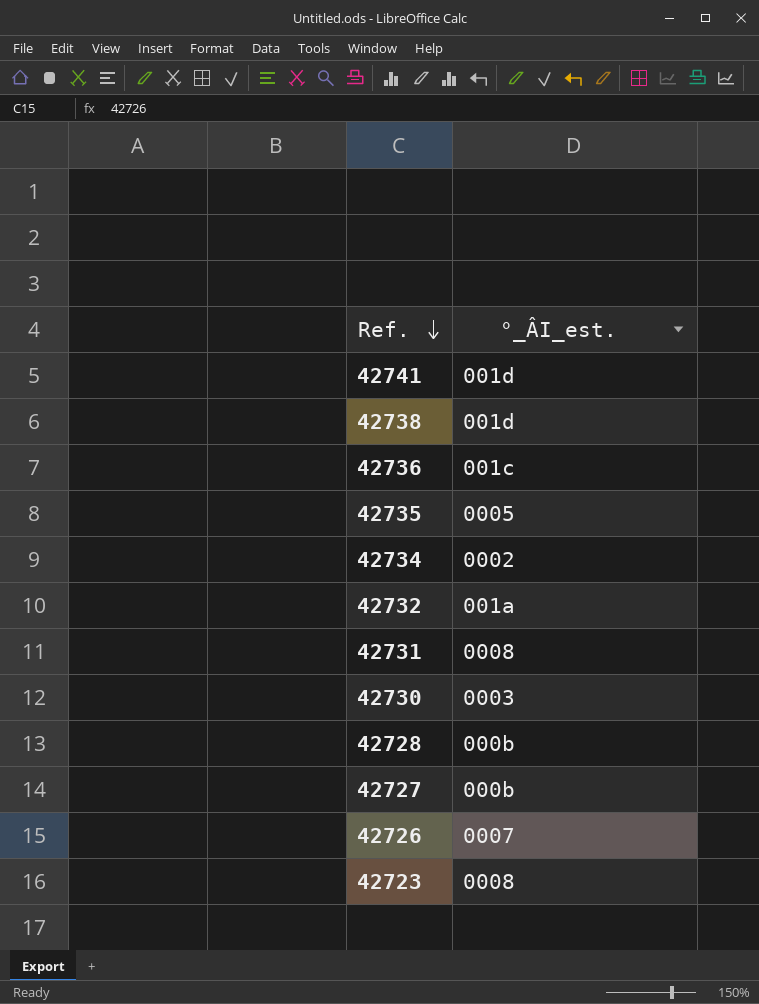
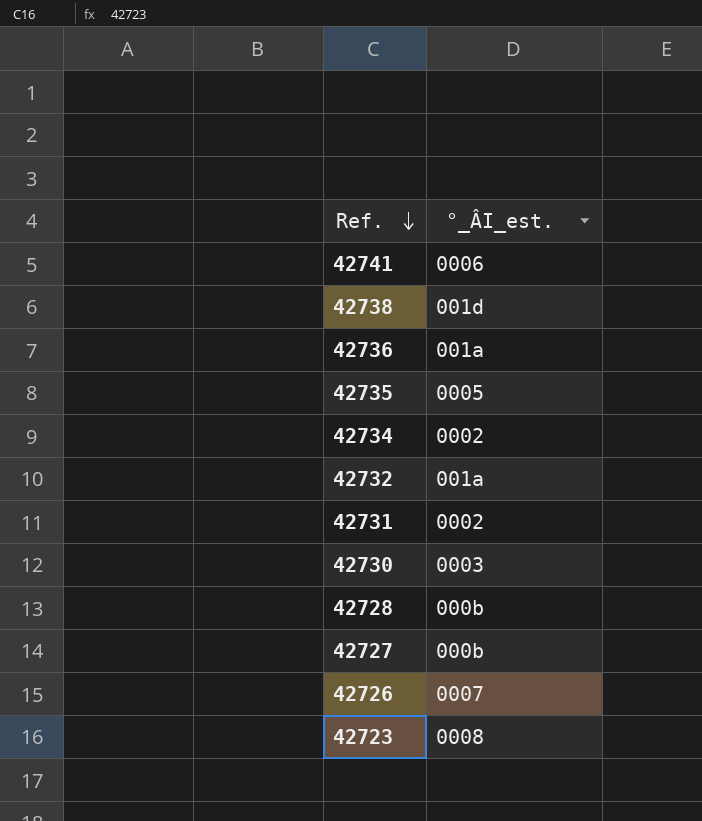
42741 | °_ÂI_est.: 001d -> 0006
42736 | °_ÂI_est.: 001c -> 001a
42731 | °_ÂI_est.: 0008 -> 0002

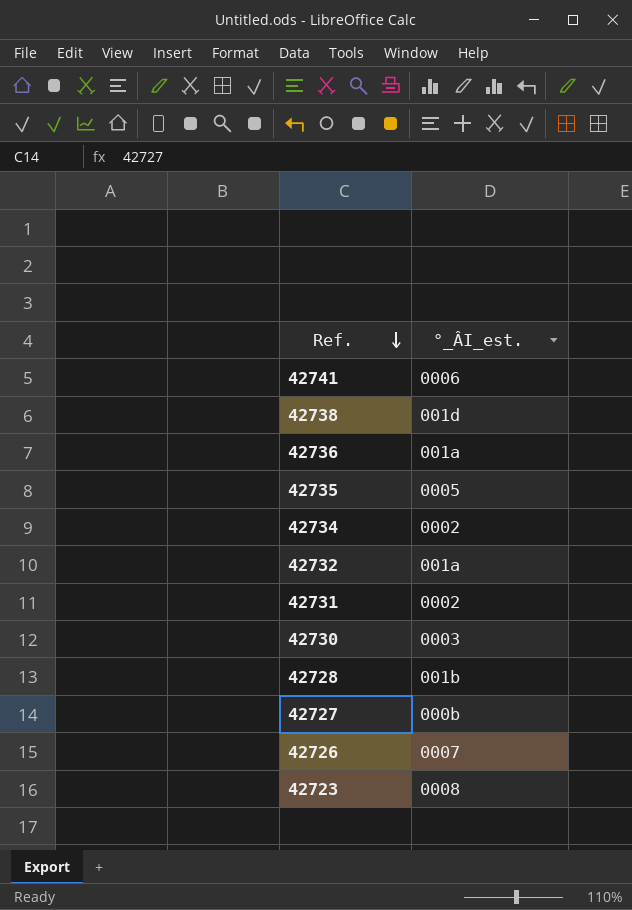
42728 | °_ÂI_est.: 000b -> 001b

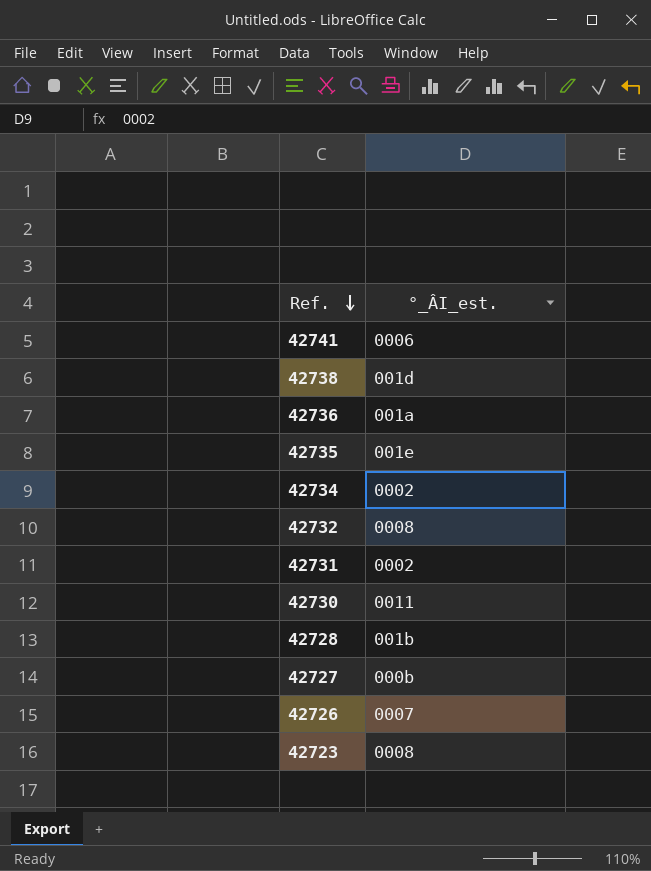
42735 | °_ÂI_est.: 0005 -> 001e
42732 | °_ÂI_est.: 001a -> 0008
42730 | °_ÂI_est.: 0003 -> 0011

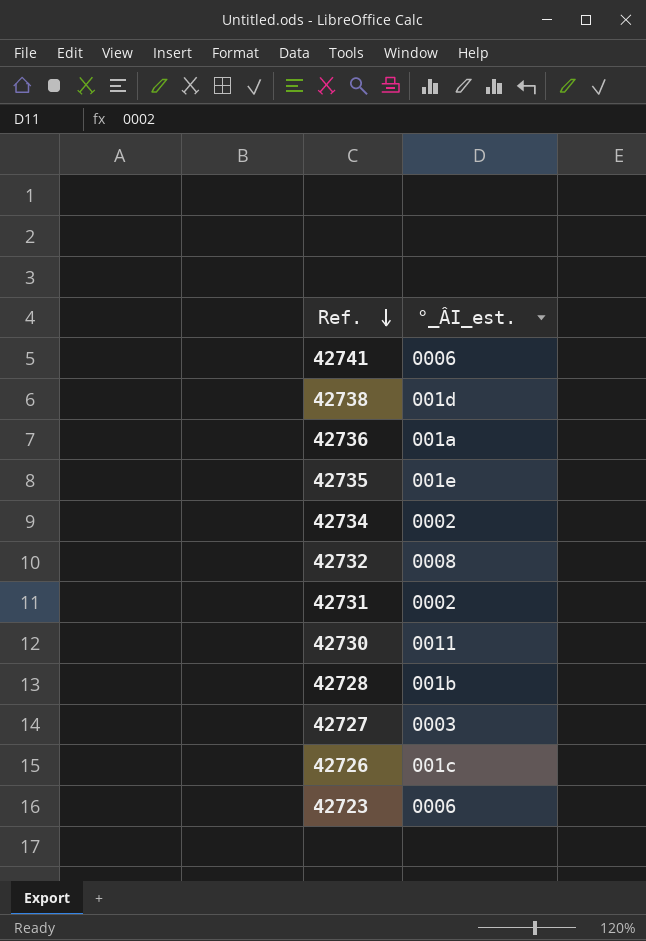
42727 | °_ÂI_est.: 000b -> 0003
42726 | °_ÂI_est.: 0007 -> 001c
42723 | °_ÂI_est.: 0008 -> 0006

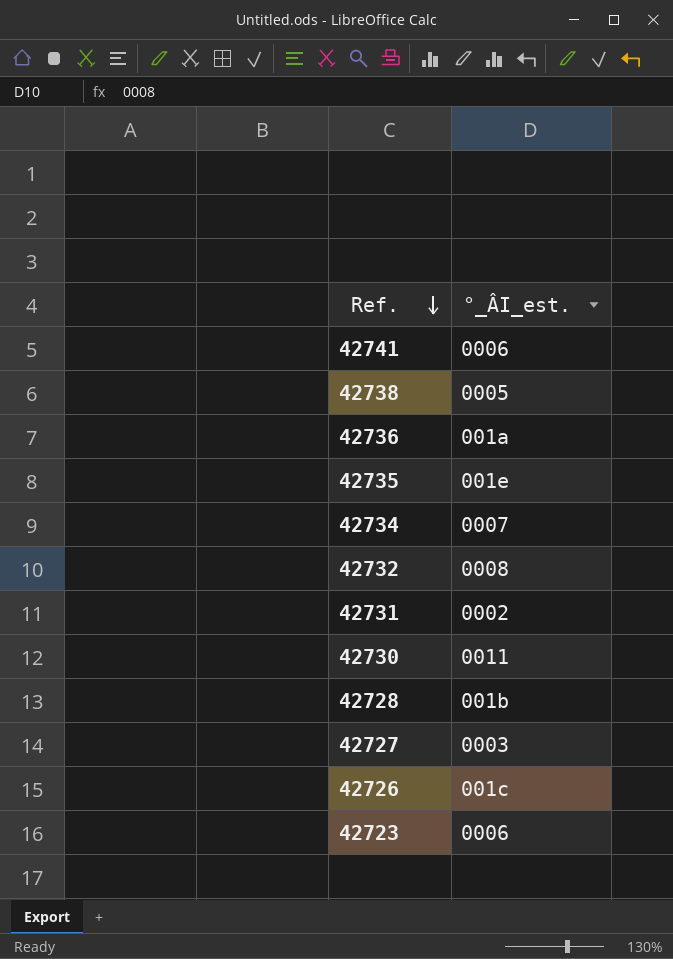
42738 | °_ÂI_est.: 001d -> 0005
42734 | °_ÂI_est.: 0002 -> 0007

